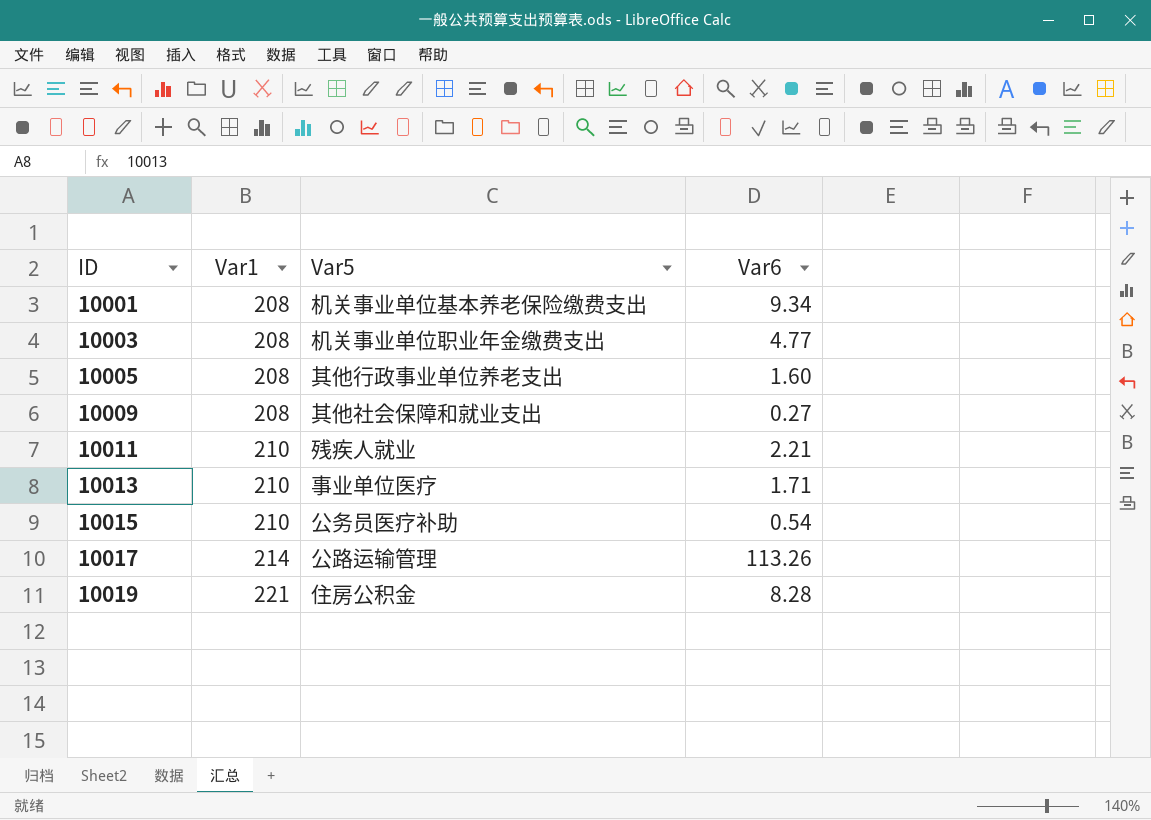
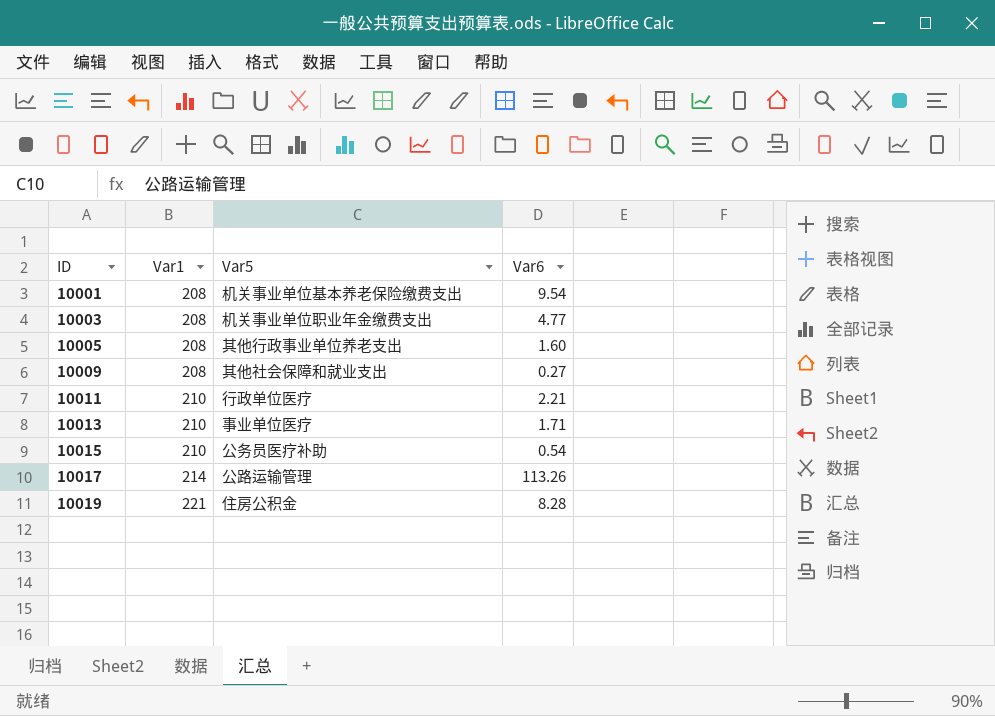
10001 | Var6: 9.34 -> 9.54
10011 | Var5: 残疾人就业 -> 行政单位医疗

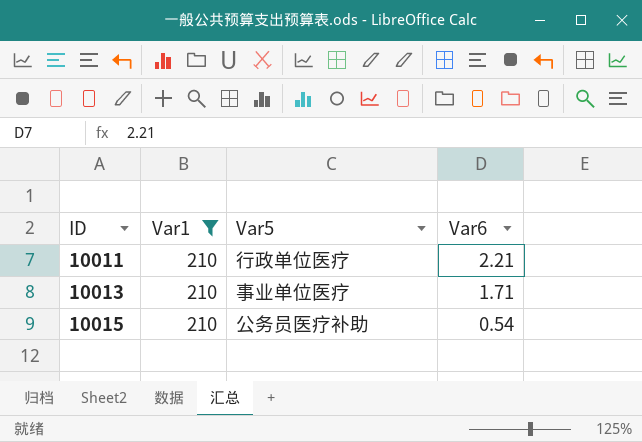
filter: none -> Var1 = 210

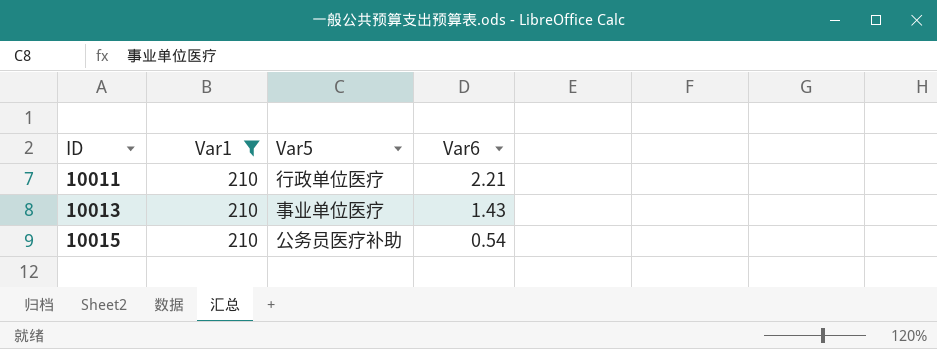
10013 | Var6: 1.71 -> 1.43

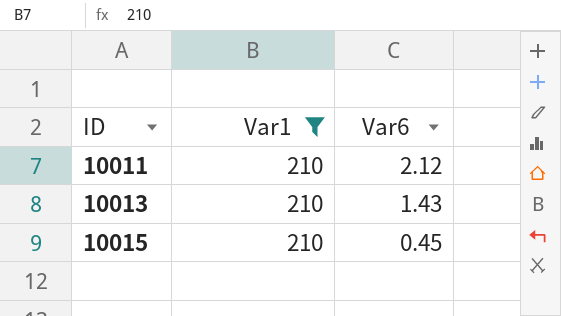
column Var5 | position: 3 -> none
10011 | Var6: 2.21 -> 2.12
10015 | Var6: 0.54 -> 0.45

